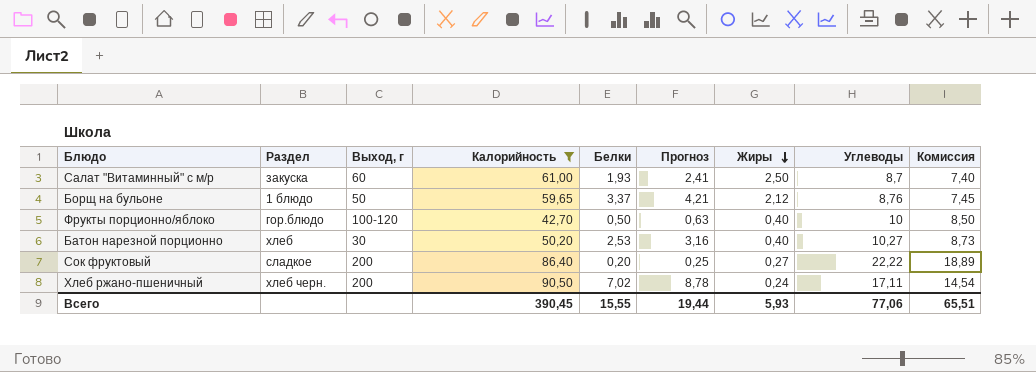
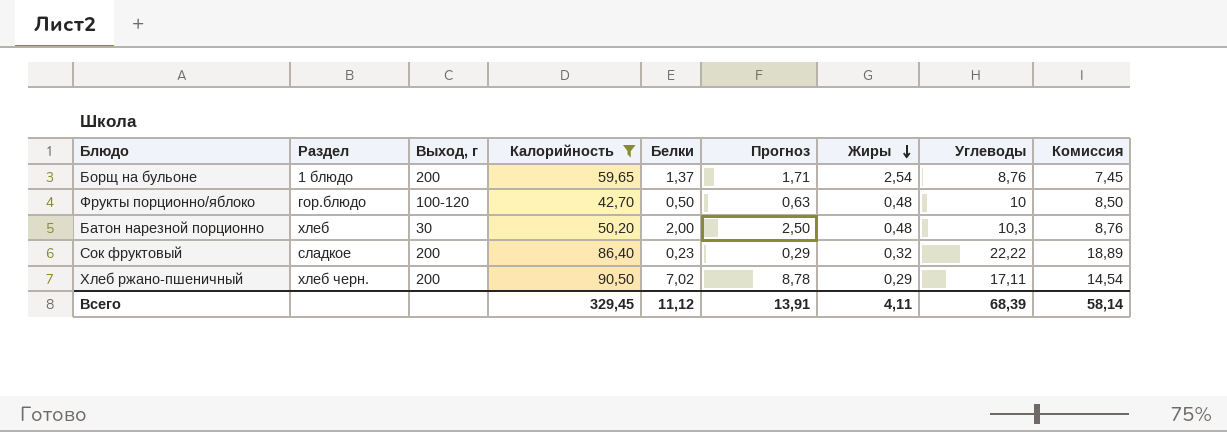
row Салат "Витаминный" с м/р: закуска | 60 | 61,00 | 1,93 | 2,41 | 2,50 | 8,7 | 7,40 -> none
Борщ на бульоне | Выход, г: 50 -> 200
Борщ на бульоне | Белки: 3,37 -> 1,37
Борщ на бульоне | Прогноз: 4,21 -> 1,71
Борщ на бульоне | Жиры: 2,12 -> 2,54
Фрукты порционно/яблоко | Жиры: 0,40 -> 0,48
Батон нарезной порционно | Белки: 2,53 -> 2,00
Батон нарезной порционно | Прогноз: 3,16 -> 2,50
Батон нарезной порционно | Жиры: 0,40 -> 0,48
Батон нарезной порционно | Углеводы: 10,27 -> 10,3
Батон нарезной порционно | Комиссия: 8,73 -> 8,76
Сок фруктовый | Белки: 0,20 -> 0,23
Сок фруктовый | Прогноз: 0,25 -> 0,29
Сок фруктовый | Жиры: 0,27 -> 0,32
Хлеб ржано-пшеничный | Жиры: 0,24 -> 0,29
Всего | Калорийность: 390,45 -> 329,45
Всего | Белки: 15,55 -> 11,12
Всего | Прогноз: 19,44 -> 13,91
Всего | Жиры: 5,93 -> 4,11
Всего | Углеводы: 77,06 -> 68,39
Всего | Комиссия: 65,51 -> 58,14

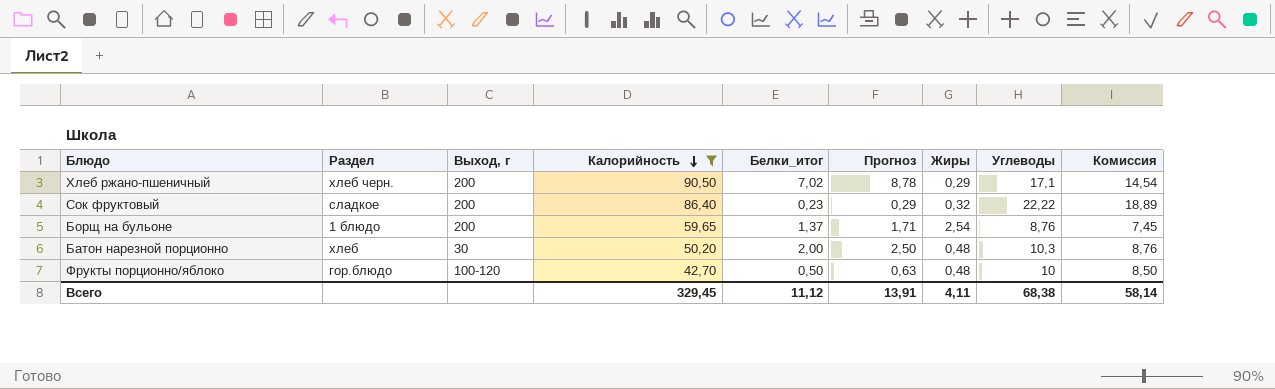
row order: Жиры descending -> Калорийность descending
column name: Белки -> Белки_итог
Хлеб ржано-пшеничный | Углеводы: 17,11 -> 17,1
Всего | Углеводы: 68,39 -> 68,38

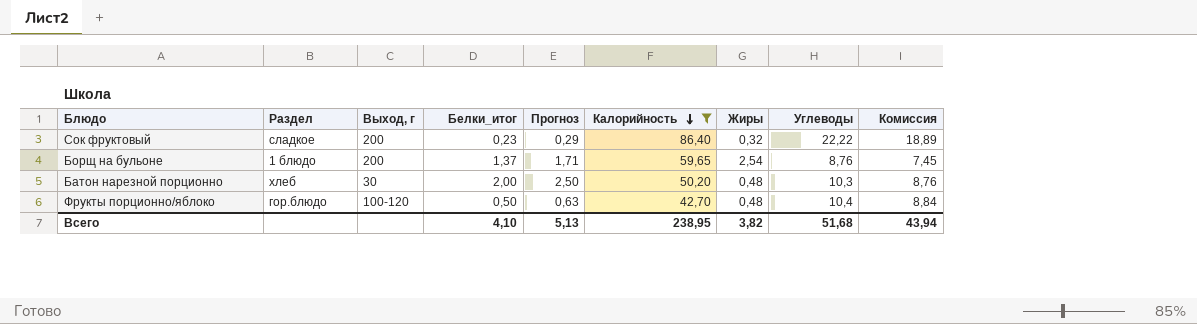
column Калорийность | position: 4 -> 6
row Хлеб ржано-пшеничный: хлеб черн. | 200 | 90,50 | 7,02 | 8,78 | 0,29 | 17,1 | 14,54 -> none
Фрукты порционно/яблоко | Углеводы: 10 -> 10,4
Фрукты порционно/яблоко | Комиссия: 8,50 -> 8,84
Всего | Белки_итог: 11,12 -> 4,10
Всего | Прогноз: 13,91 -> 5,13
Всего | Калорийность: 329,45 -> 238,95
Всего | Жиры: 4,11 -> 3,82
Всего | Углеводы: 68,38 -> 51,68
Всего | Комиссия: 58,14 -> 43,94

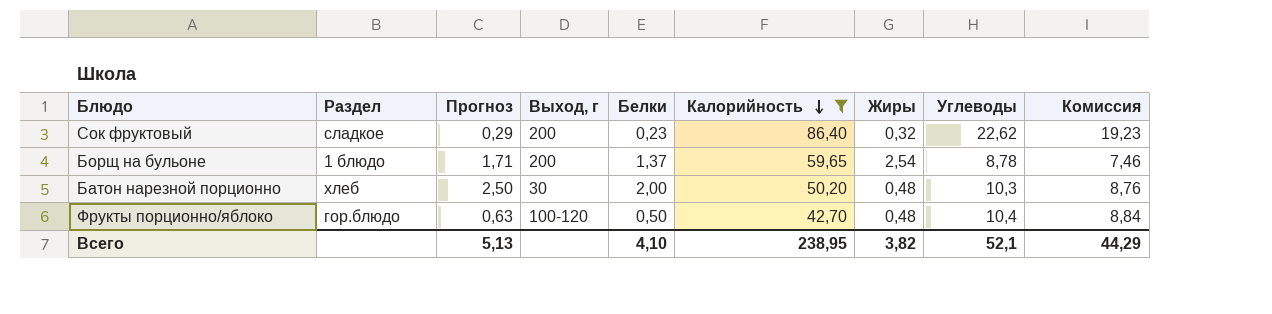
column Прогноз | position: 5 -> 3
column name: Белки_итог -> Белки
Сок фруктовый | Углеводы: 22,22 -> 22,62
Сок фруктовый | Комиссия: 18,89 -> 19,23
Борщ на бульоне | Углеводы: 8,76 -> 8,78
Борщ на бульоне | Комиссия: 7,45 -> 7,46
Всего | Углеводы: 51,68 -> 52,1
Всего | Комиссия: 43,94 -> 44,29

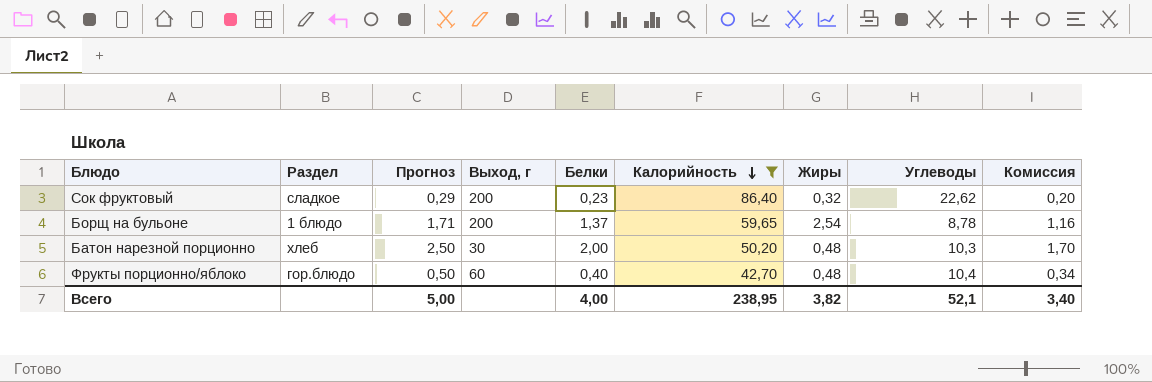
column Комиссия | formula: [Углеводы] * 0,85 -> [Белки] * 0,85
Фрукты порционно/яблоко | Прогноз: 0,63 -> 0,50
Фрукты порционно/яблоко | Выход, г: 100-120 -> 60
Фрукты порционно/яблоко | Белки: 0,50 -> 0,40
Всего | Прогноз: 5,13 -> 5,00
Всего | Белки: 4,10 -> 4,00
Всего | Комиссия: 44,29 -> 3,40

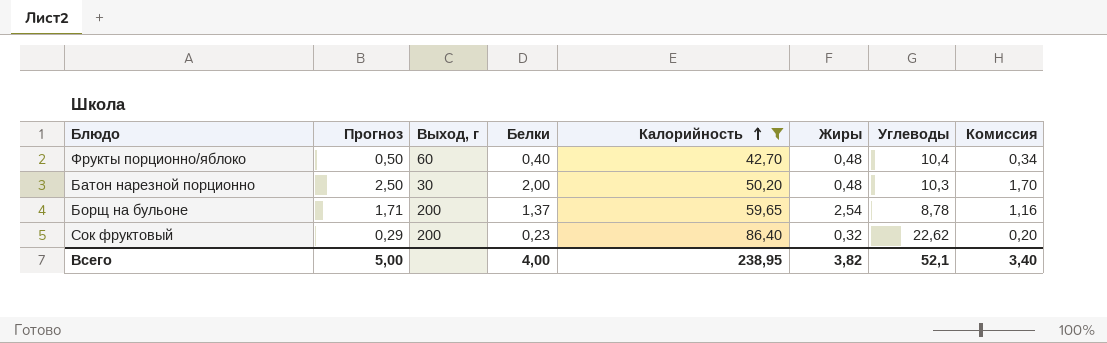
row order: Калорийность descending -> Калорийность ascending
column Раздел | position: 2 -> none

